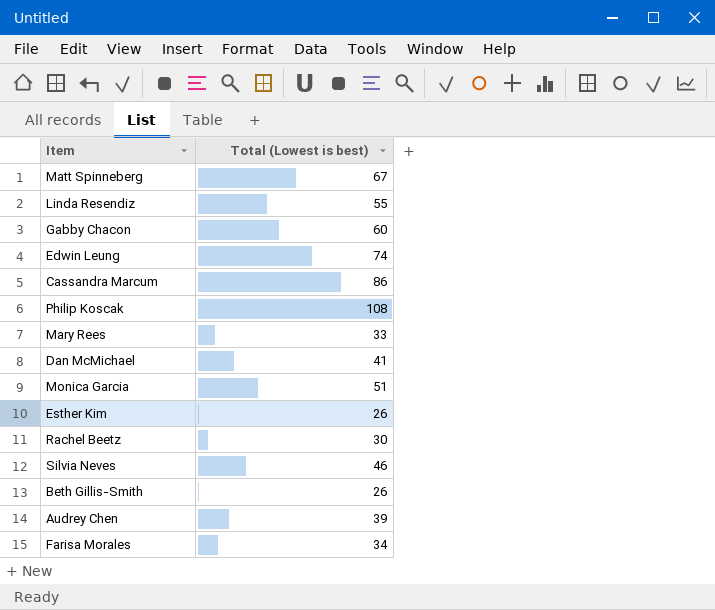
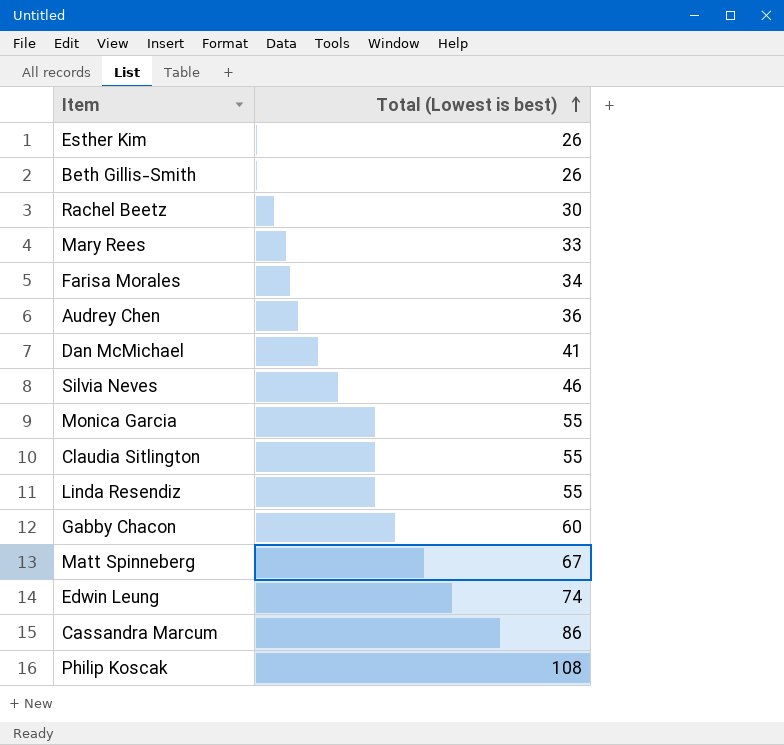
row order: none -> Total (Lowest is best) ascending
Audrey Chen | Total (Lowest is best): 39 -> 36
Monica Garcia | Total (Lowest is best): 51 -> 55
row Claudia Sitlington: none -> 55

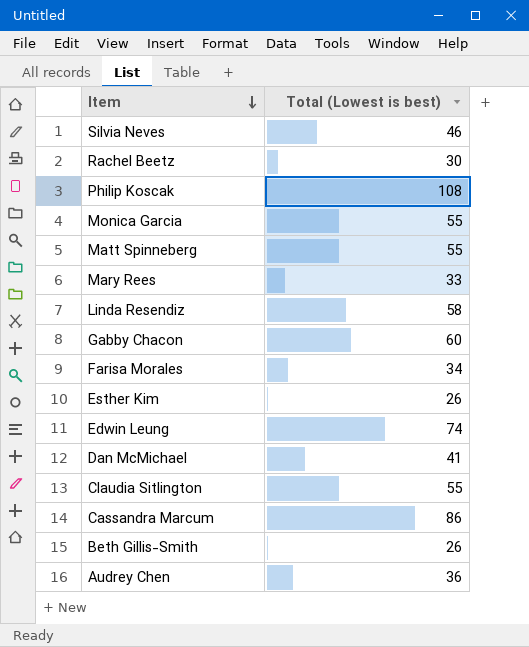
row order: Total (Lowest is best) ascending -> Item descending
Matt Spinneberg | Total (Lowest is best): 67 -> 55
Linda Resendiz | Total (Lowest is best): 55 -> 58

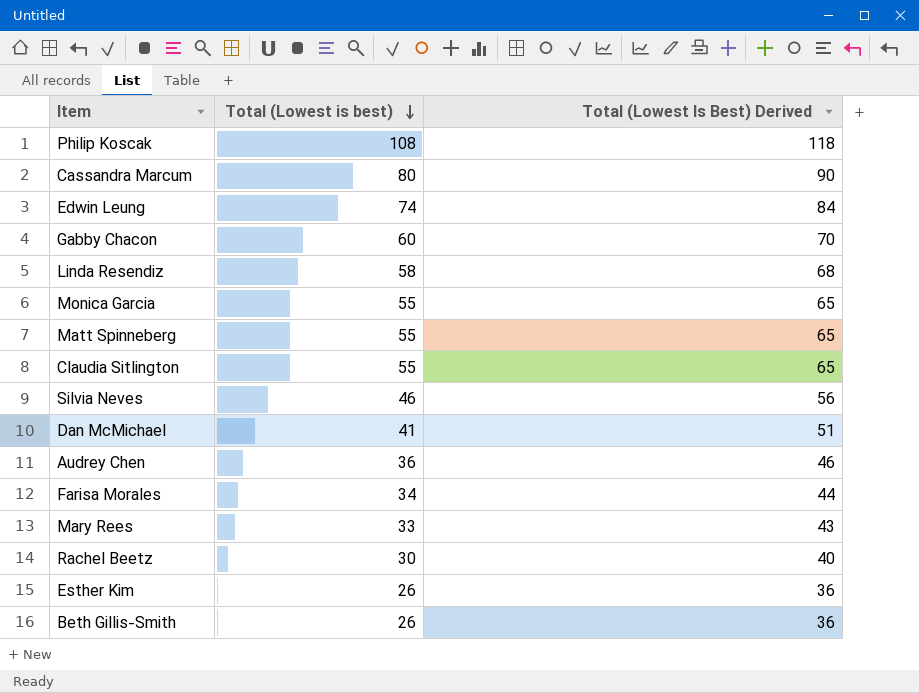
row order: Item descending -> Total (Lowest is best) descending
column Total (Lowest Is Best) Derived | formula: none -> [Total (Lowest is best)] + 10
Cassandra Marcum | Total (Lowest is best): 86 -> 80

